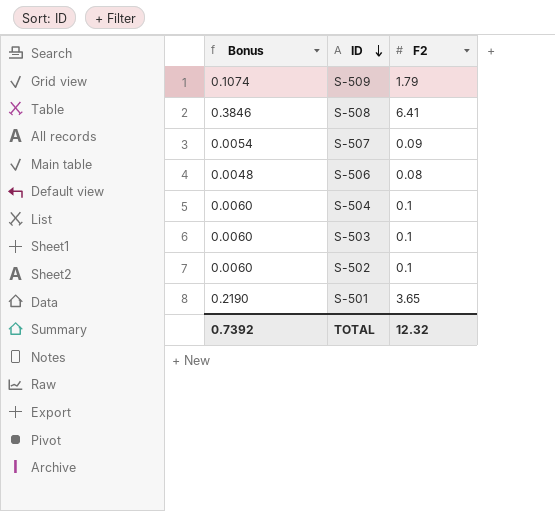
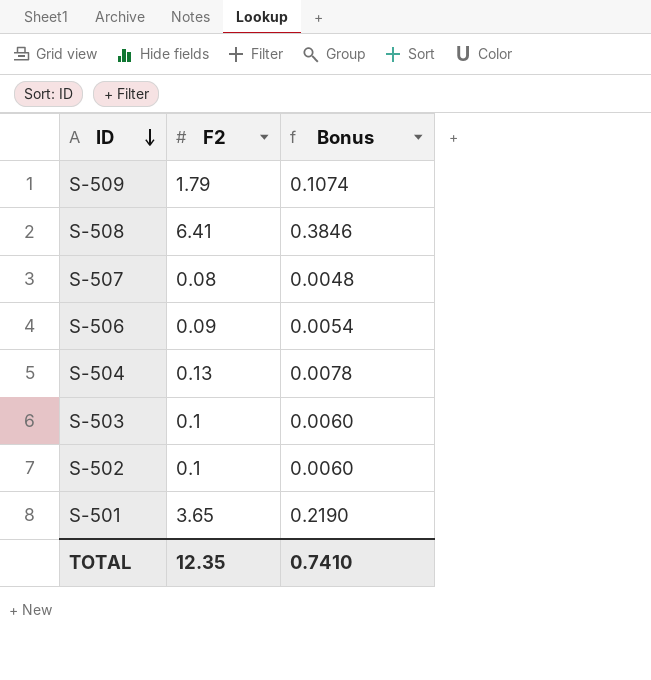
column Bonus | position: 1 -> 3
S-507 | F2: 0.09 -> 0.08
S-507 | Bonus: 0.0054 -> 0.0048
S-506 | F2: 0.08 -> 0.09
S-506 | Bonus: 0.0048 -> 0.0054
S-504 | F2: 0.1 -> 0.13
S-504 | Bonus: 0.0060 -> 0.0078
TOTAL | F2: 12.32 -> 12.35
TOTAL | Bonus: 0.7392 -> 0.7410

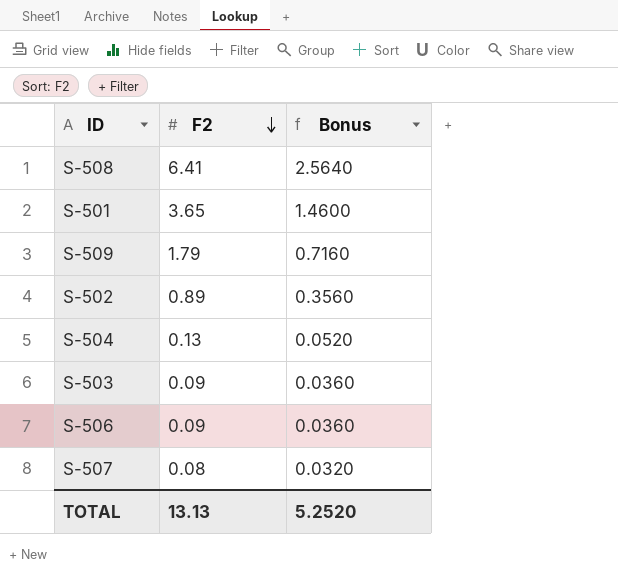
row order: ID descending -> F2 descending
column Bonus | formula: [F2] * 0.06 -> [F2] * 0.4
S-502 | F2: 0.1 -> 0.89
S-503 | F2: 0.1 -> 0.09
TOTAL | F2: 12.35 -> 13.13
TOTAL | Bonus: 0.7410 -> 5.2520

